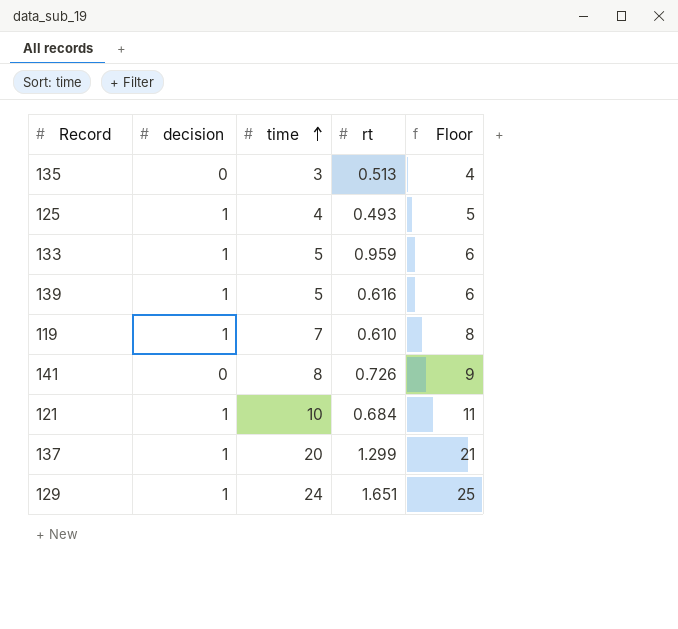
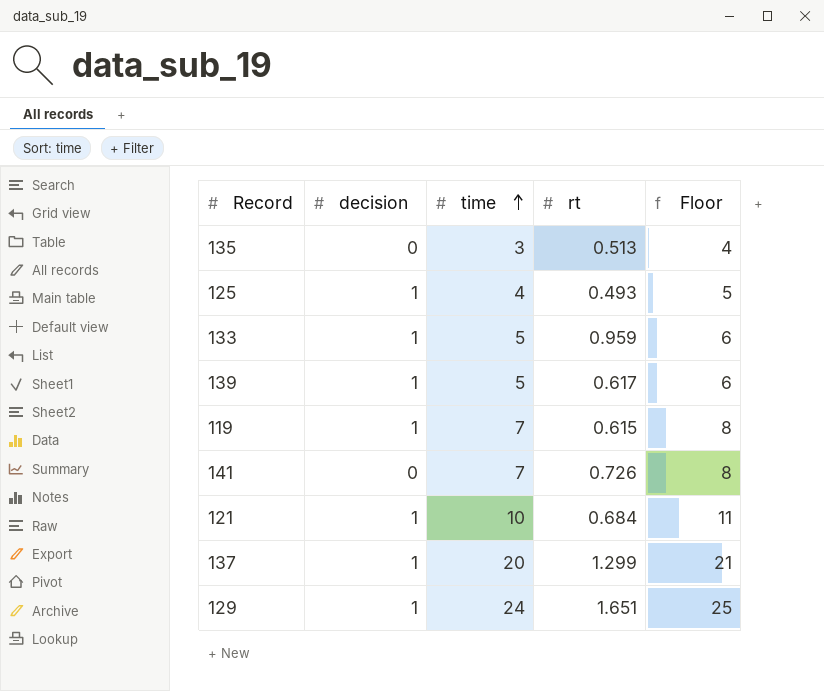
139 | rt: 0.616 -> 0.617
119 | rt: 0.610 -> 0.615
141 | time: 8 -> 7
141 | Floor: 9 -> 8

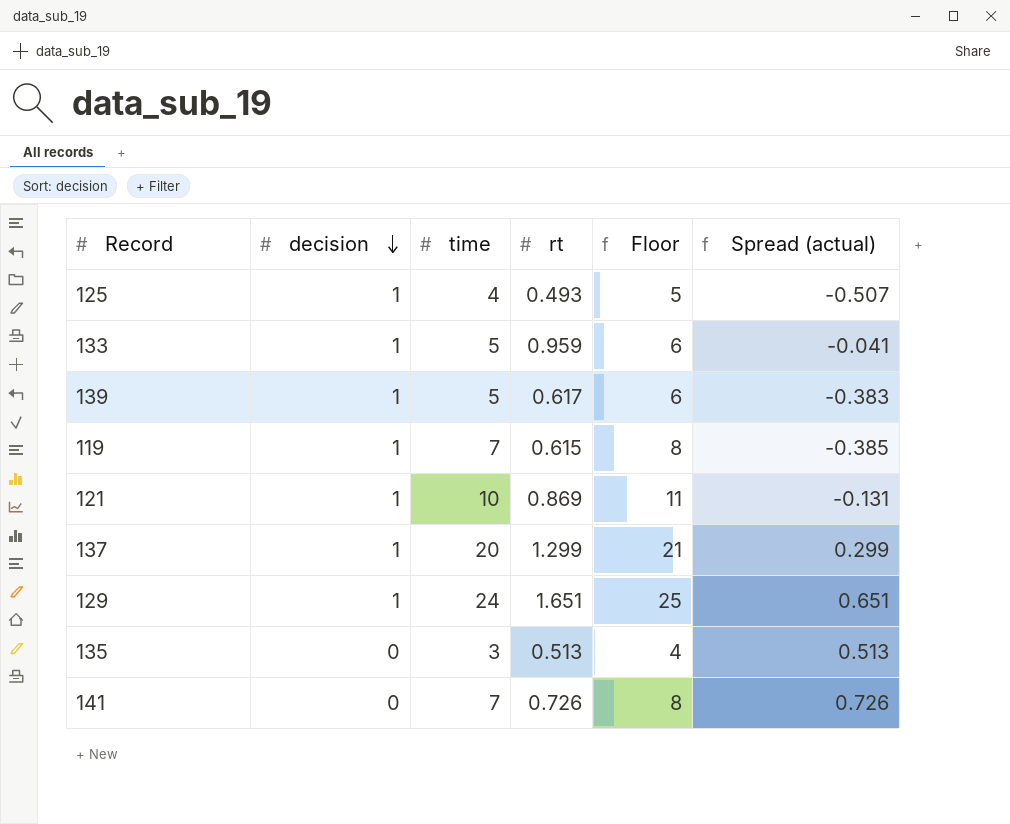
row order: time ascending -> decision descending
column Spread (actual) | formula: none -> [rt] - [decision]
121 | rt: 0.684 -> 0.869

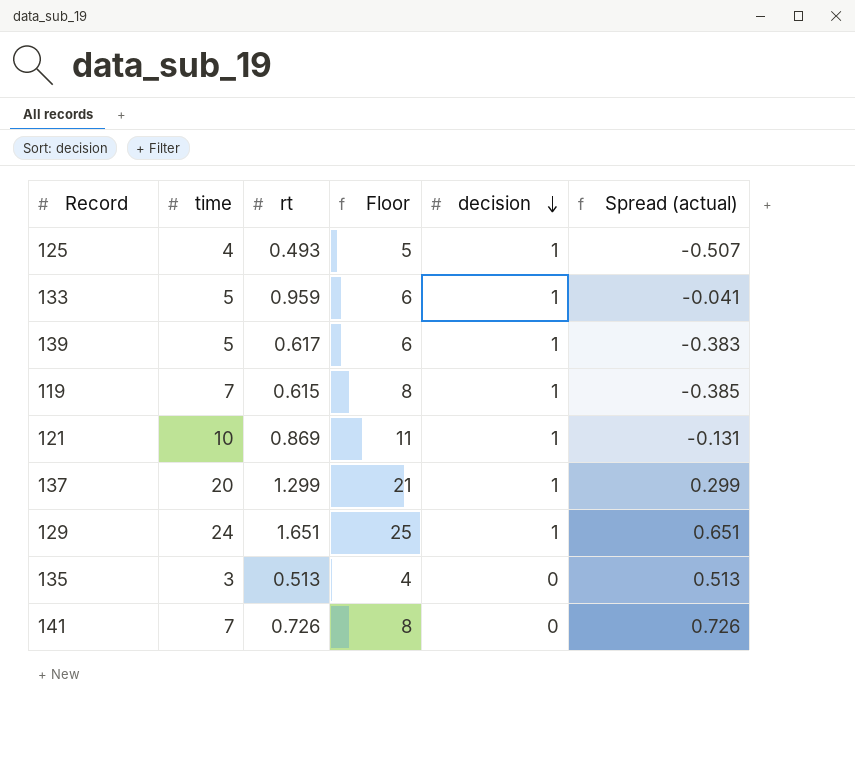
column decision | position: 2 -> 5

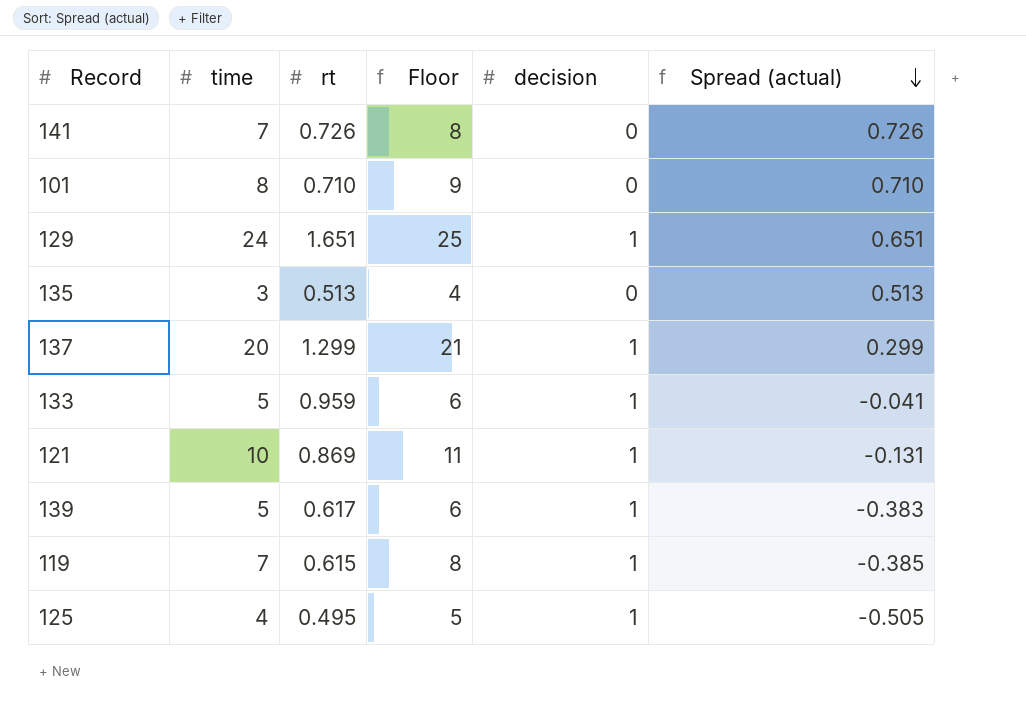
row order: decision descending -> Spread (actual) descending
row 101: none -> 8 | 0.710 | 9 | 0 | 0.710
125 | rt: 0.493 -> 0.495
125 | Spread (actual): -0.507 -> -0.505

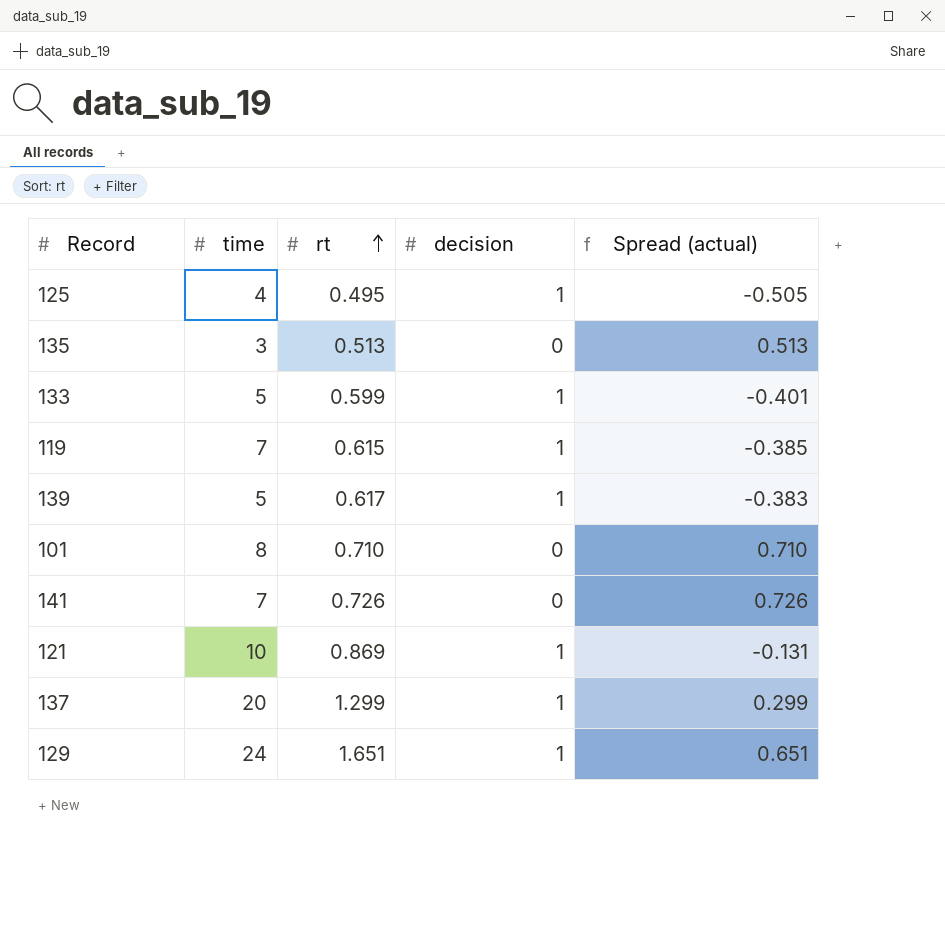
row order: Spread (actual) descending -> rt ascending
column Floor | formula: [time] + 1 -> none
133 | rt: 0.959 -> 0.599
133 | Spread (actual): -0.041 -> -0.401

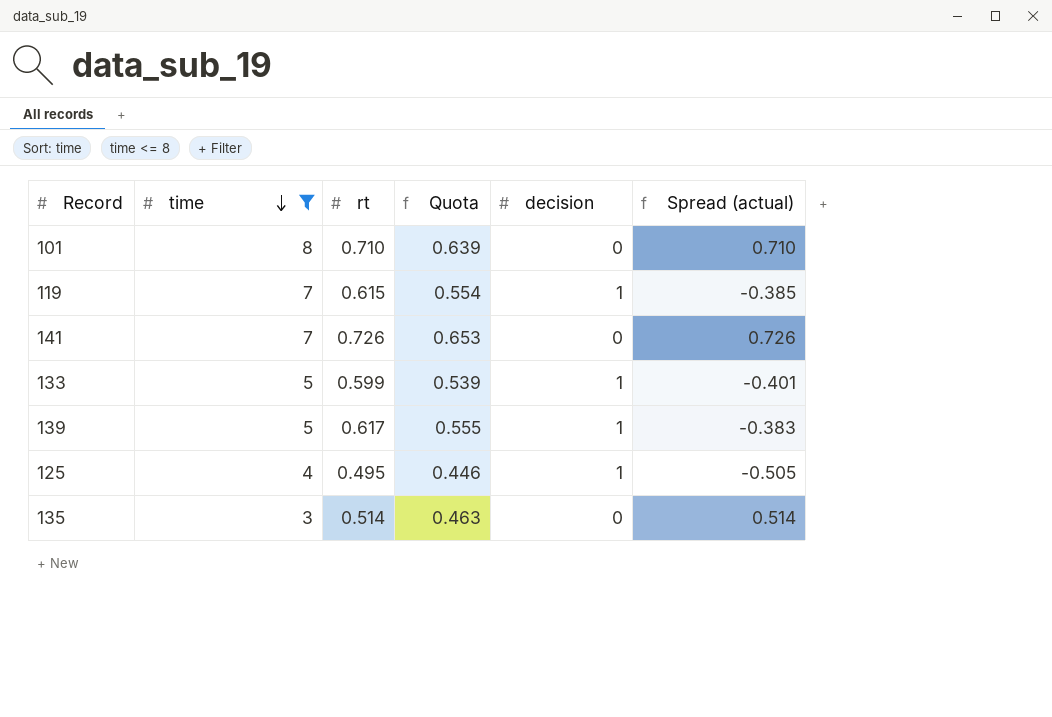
filter: none -> time <= 8
row order: rt ascending -> time descending
column Quota | formula: none -> [rt] * 0.9
135 | rt: 0.513 -> 0.514
135 | Spread (actual): 0.513 -> 0.514

